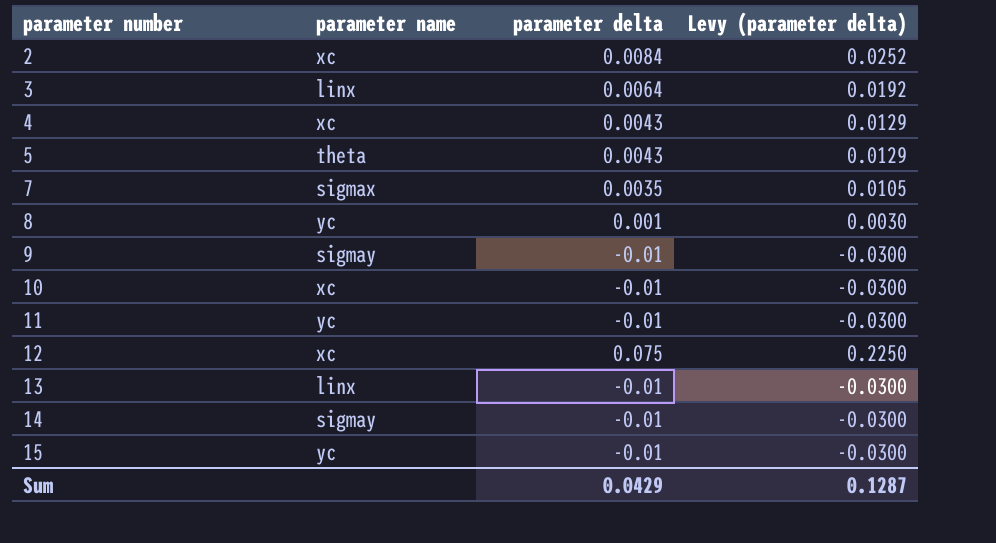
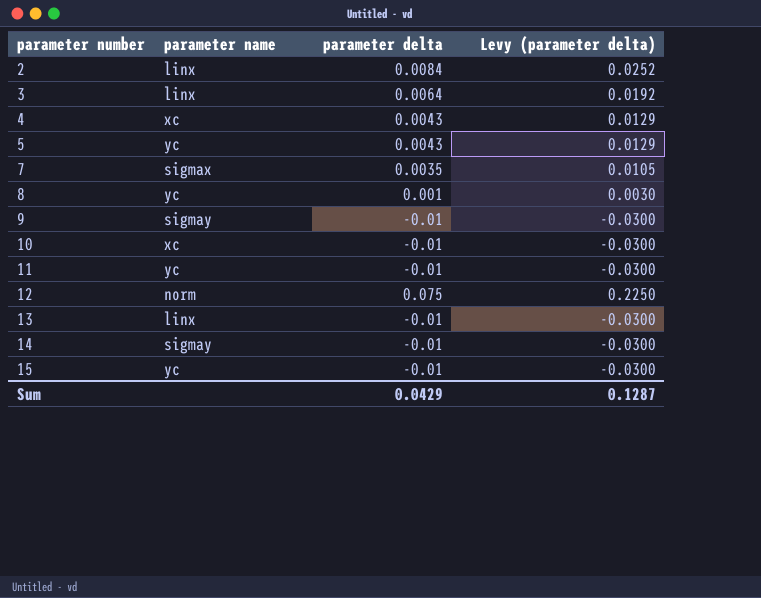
2 | parameter name: xc -> linx
5 | parameter name: theta -> yc
12 | parameter name: xc -> norm

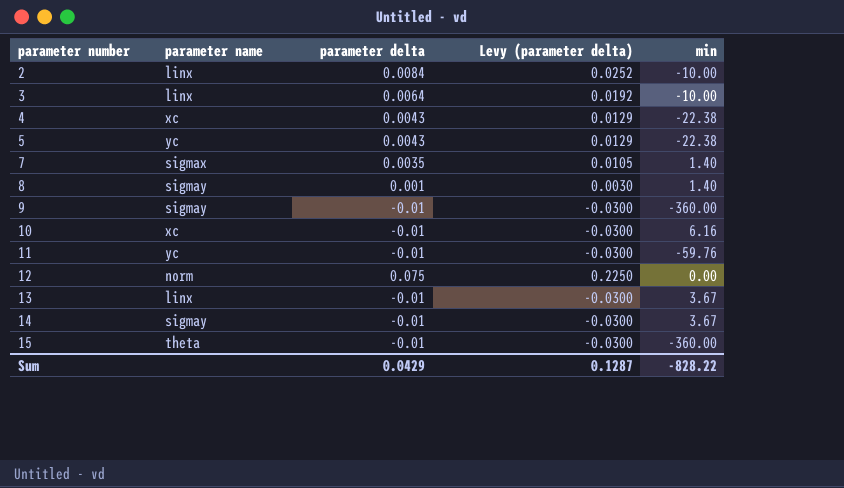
column min | position: none -> 5
8 | parameter name: yc -> sigmay
15 | parameter name: yc -> theta

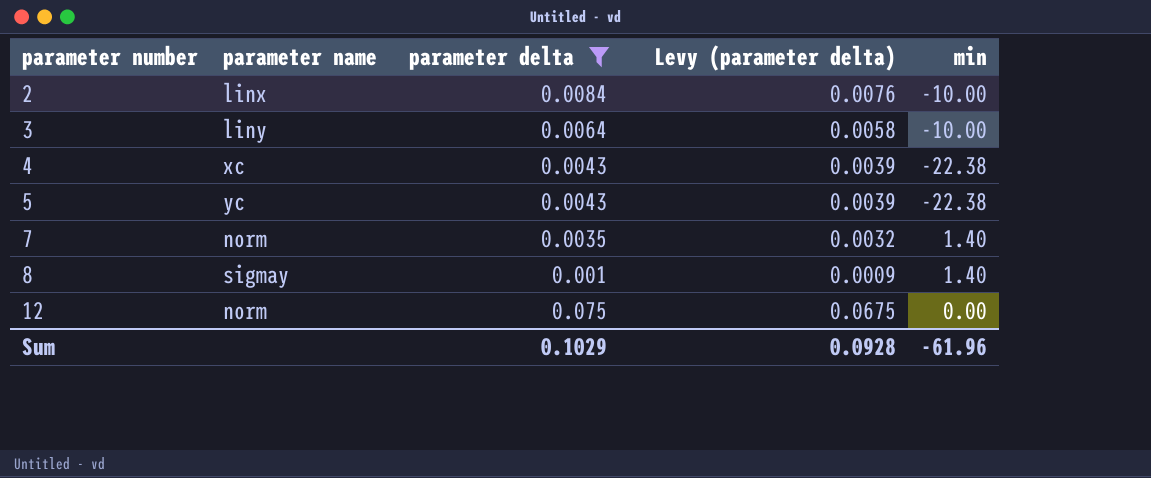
filter: none -> parameter delta != -0.01
column Levy (parameter delta) | formula: [parameter delta] * 3 -> [parameter delta] * 0.9
3 | parameter name: linx -> liny
7 | parameter name: sigmax -> norm
Sum | parameter delta: 0.0429 -> 0.1029
Sum | Levy (parameter delta): 0.1287 -> 0.0928
Sum | min: -828.22 -> -61.96

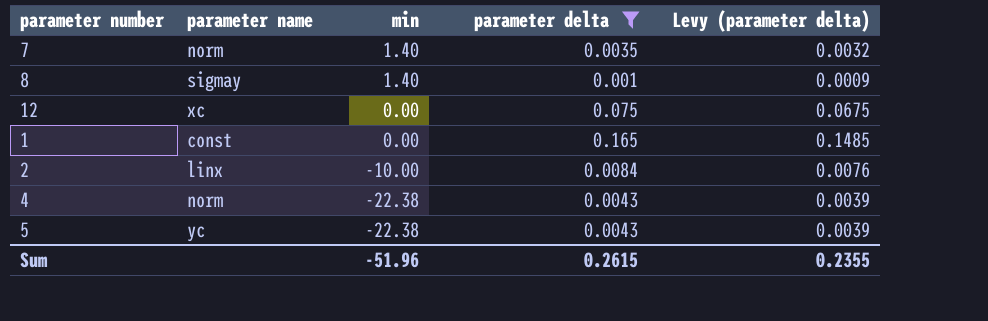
row order: parameter number ascending -> min descending
column min | position: 5 -> 3
row 3: liny | 0.0064 | 0.0058 | -10.00 -> none
12 | parameter name: norm -> xc
row 1: none -> const | 0.00 | 0.165 | 0.1485
4 | parameter name: xc -> norm
Sum | min: -61.96 -> -51.96
Sum | parameter delta: 0.1029 -> 0.2615
Sum | Levy (parameter delta): 0.0928 -> 0.2355

